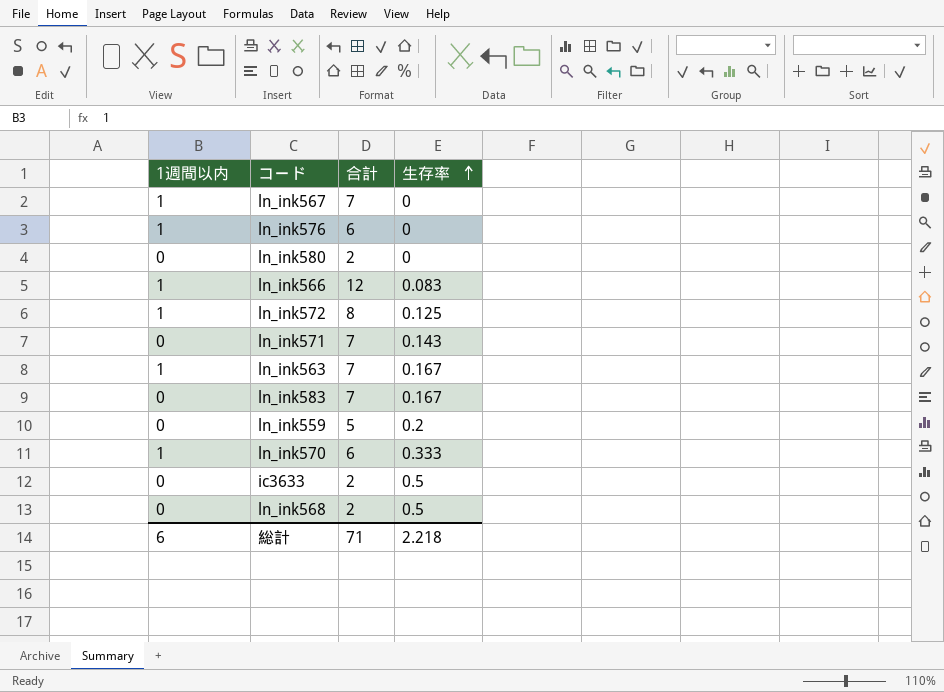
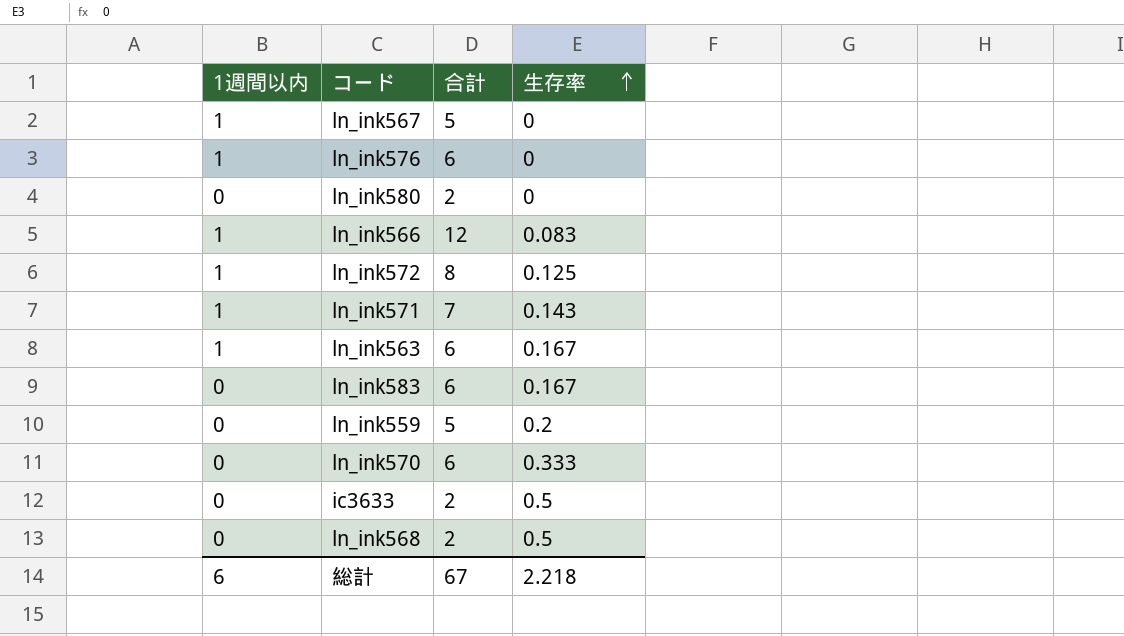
ln_ink567 | 合計: 7 -> 5
ln_ink571 | 1週間以内: 0 -> 1
ln_ink563 | 合計: 7 -> 6
ln_ink583 | 合計: 7 -> 6
ln_ink570 | 1週間以内: 1 -> 0
総計 | 合計: 71 -> 67

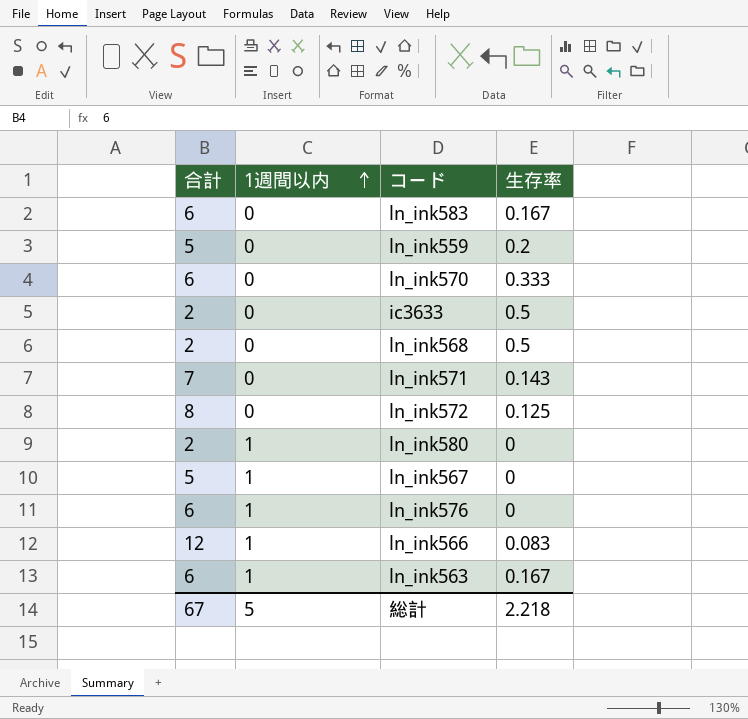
row order: 生存率 ascending -> 1週間以内 ascending
column 合計 | position: 3 -> 1
ln_ink571 | 1週間以内: 1 -> 0
ln_ink572 | 1週間以内: 1 -> 0
ln_ink580 | 1週間以内: 0 -> 1
総計 | 1週間以内: 6 -> 5

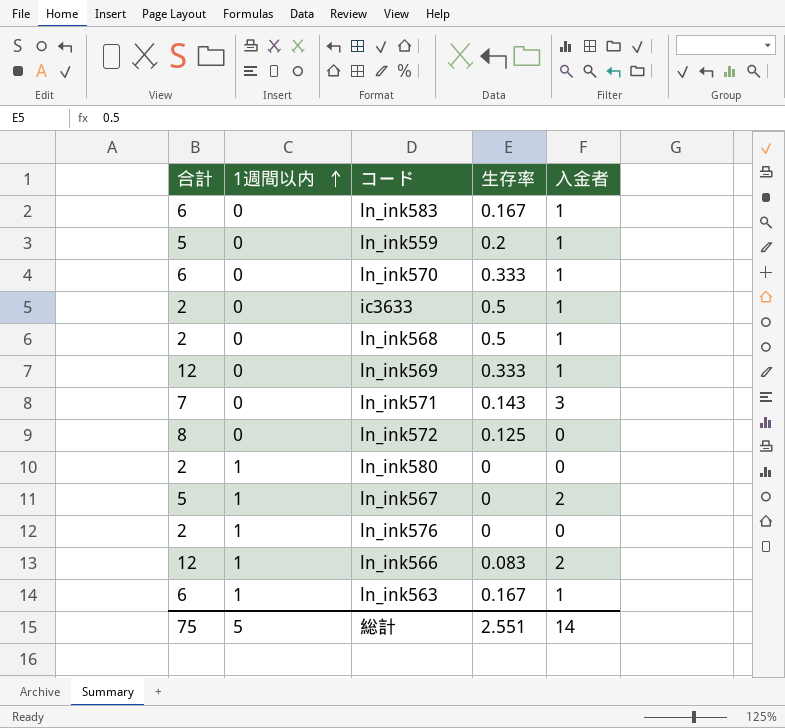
column 入金者 | position: none -> 5
row ln_ink569: none -> 12 | 0 | 0.333 | 1
ln_ink576 | 合計: 6 -> 2
総計 | 合計: 67 -> 75
総計 | 生存率: 2.218 -> 2.551

